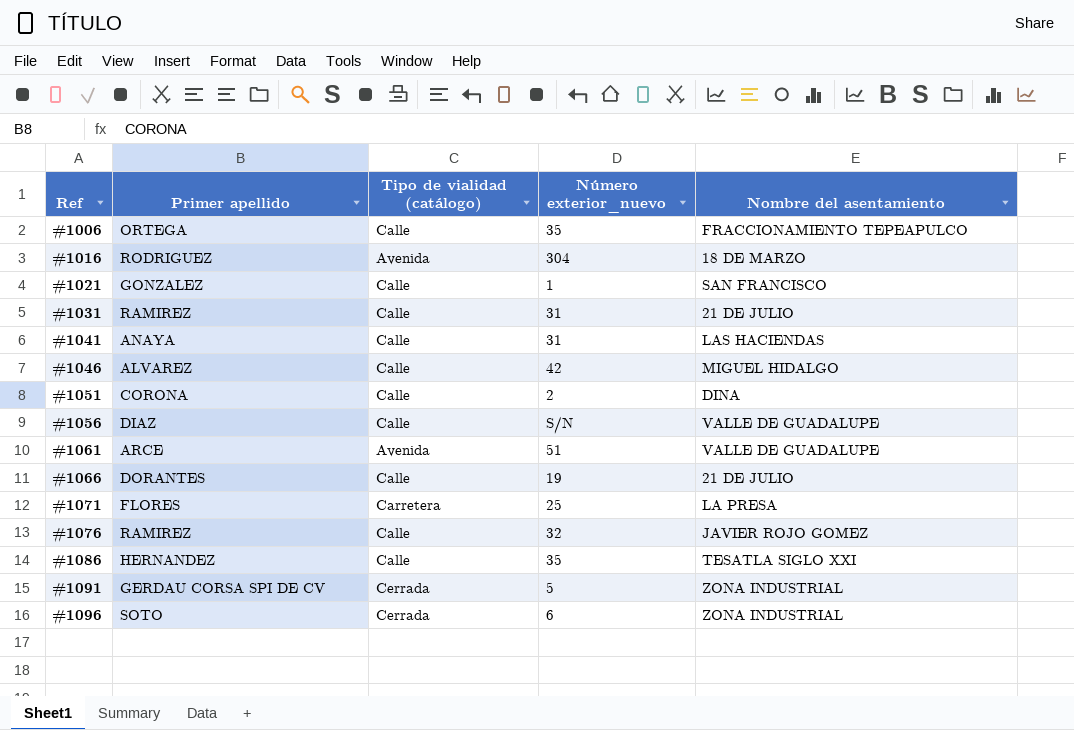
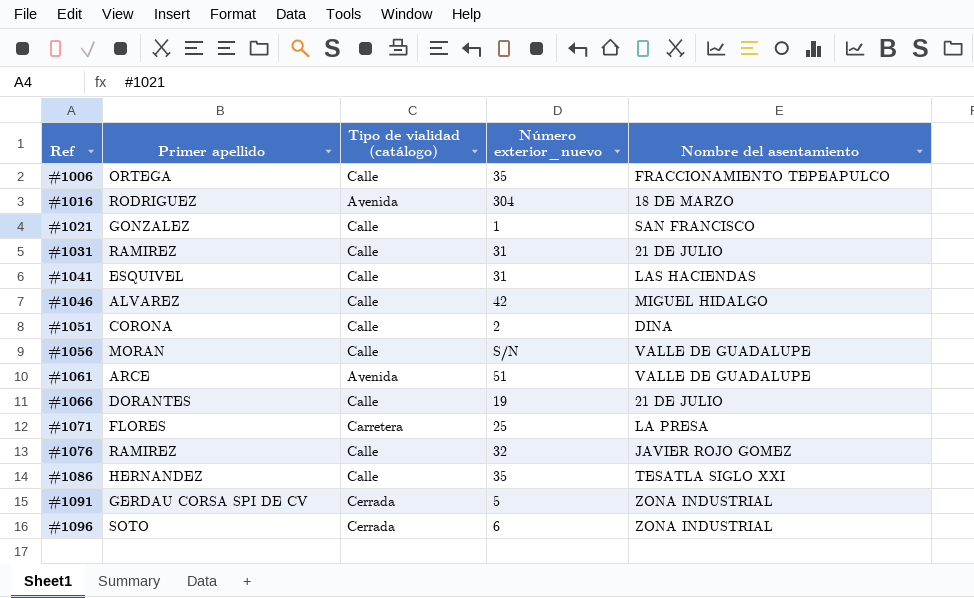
#1041 | Primer apellido: ANAYA -> ESQUIVEL
#1056 | Primer apellido: DIAZ -> MORAN

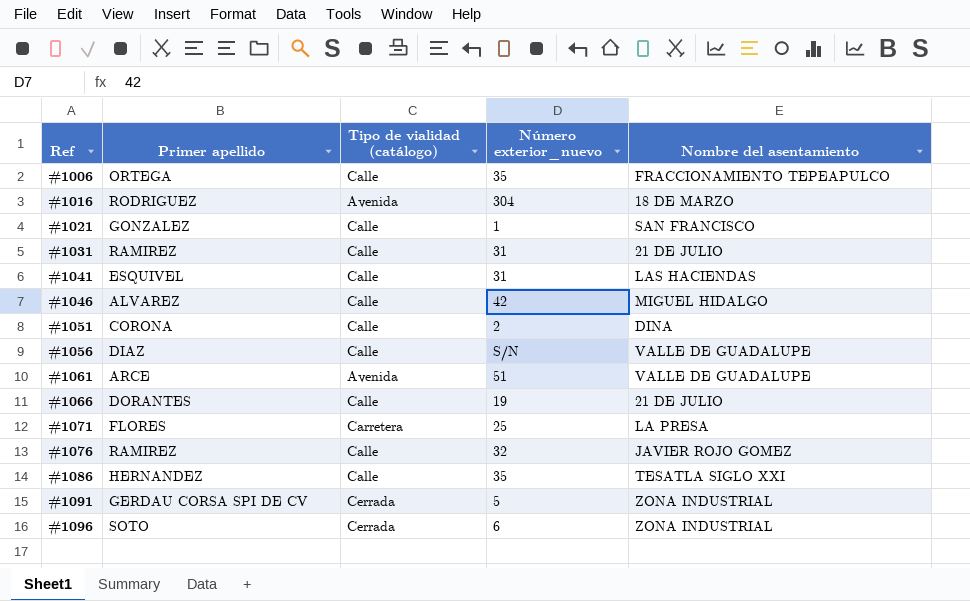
#1056 | Primer apellido: MORAN -> DIAZ

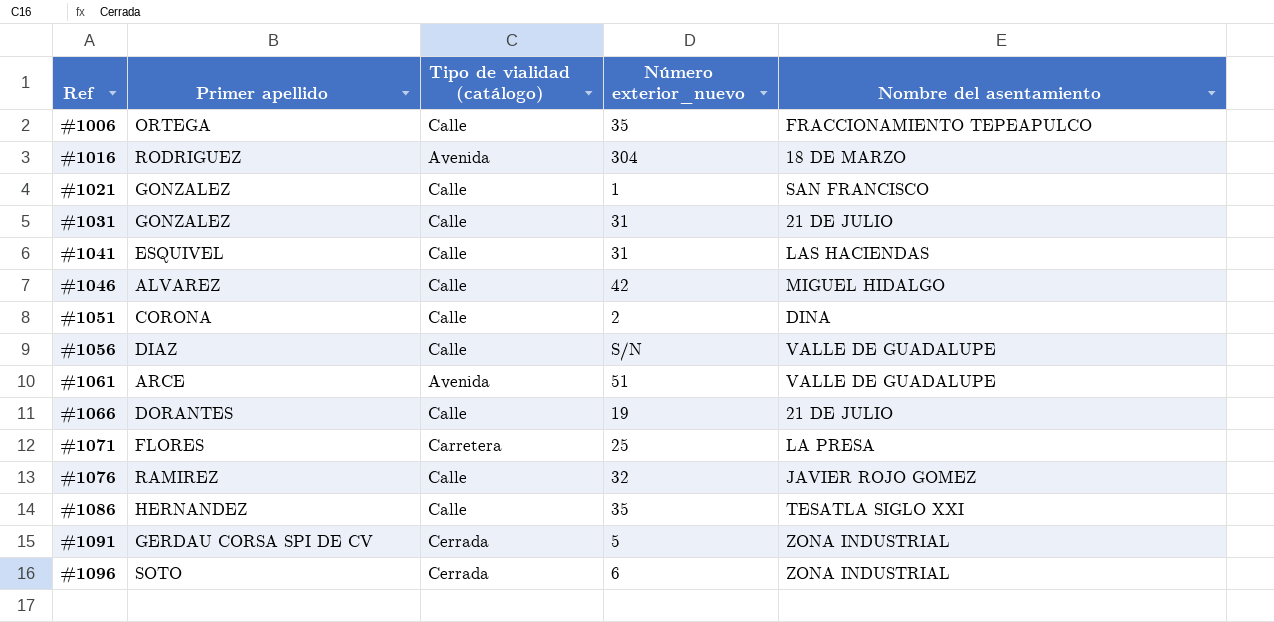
#1031 | Primer apellido: RAMIREZ -> GONZALEZ

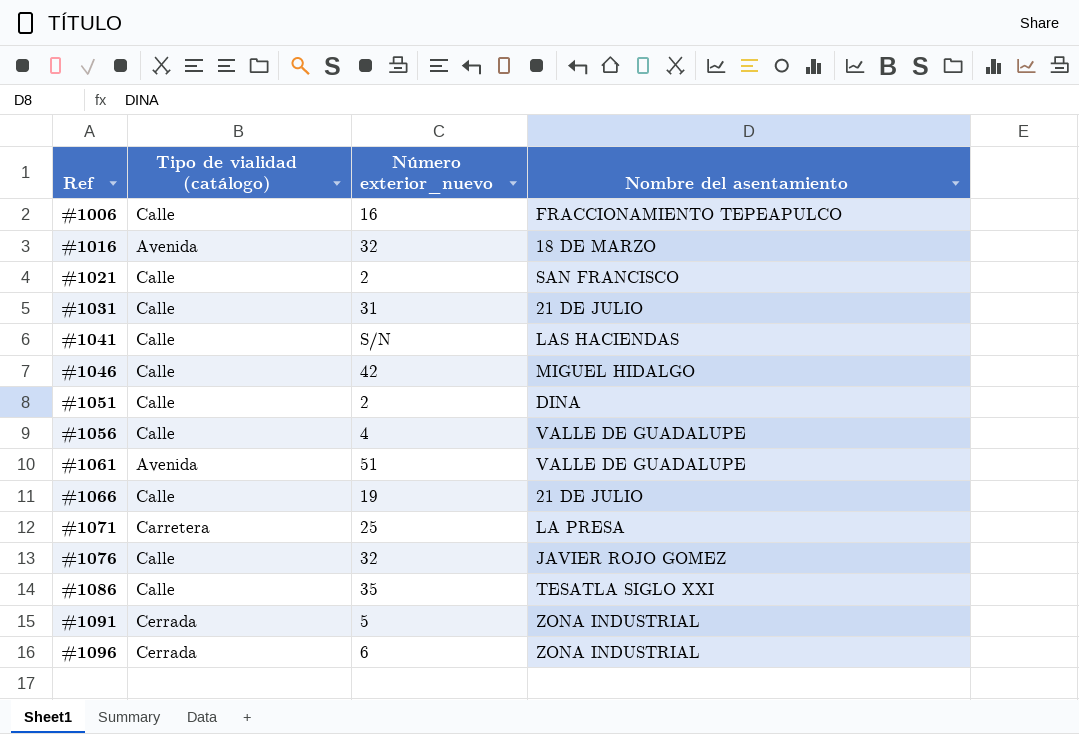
column Primer apellido | position: 2 -> none
#1006 | Número exterior_nuevo: 35 -> 16
#1016 | Número exterior_nuevo: 304 -> 32
#1021 | Número exterior_nuevo: 1 -> 2
#1041 | Número exterior_nuevo: 31 -> S/N
#1056 | Número exterior_nuevo: S/N -> 4

